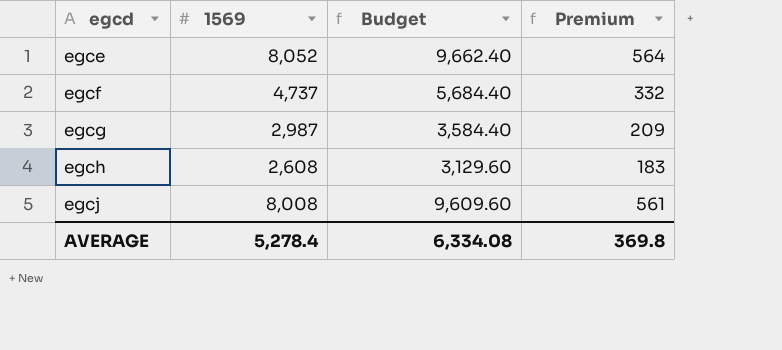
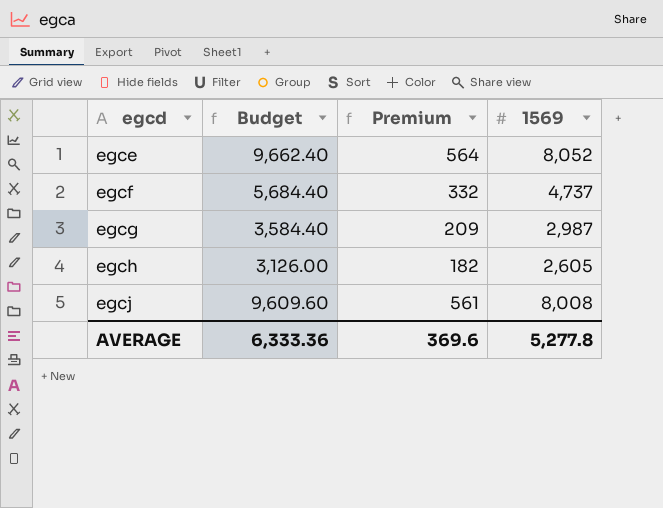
column 1569 | position: 2 -> 4
egch | Budget: 3,129.60 -> 3,126.00
egch | Premium: 183 -> 182
egch | 1569: 2,608 -> 2,605
AVERAGE | Budget: 6,334.08 -> 6,333.36
AVERAGE | Premium: 369.8 -> 369.6
AVERAGE | 1569: 5,278.4 -> 5,277.8

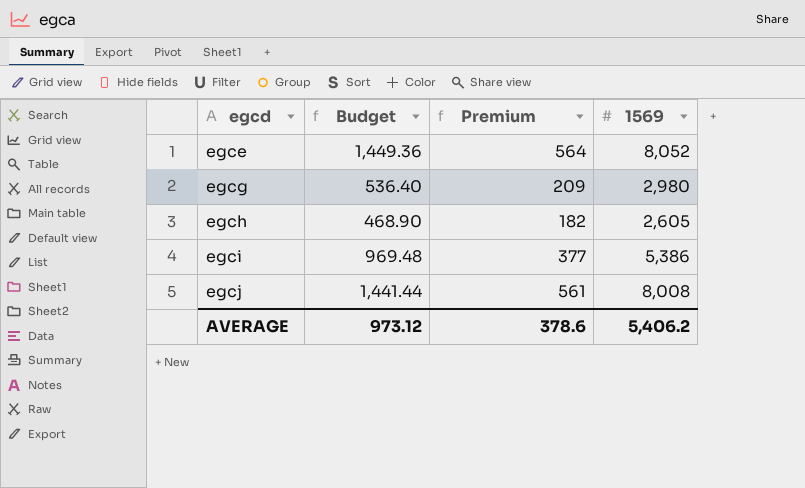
column Budget | formula: [1569] * 1.2 -> [1569] * 0.18
row egcf: 5,684.40 | 332 | 4,737 -> none
egcg | 1569: 2,987 -> 2,980
row egci: none -> 969.48 | 377 | 5,386
AVERAGE | Budget: 6,333.36 -> 973.12
AVERAGE | Premium: 369.6 -> 378.6
AVERAGE | 1569: 5,277.8 -> 5,406.2

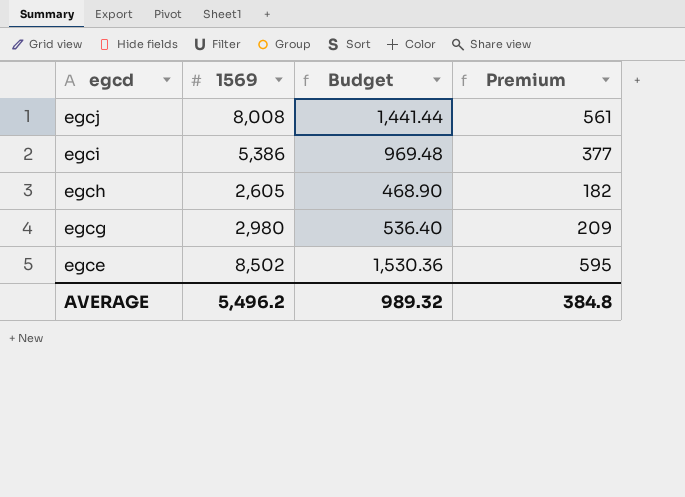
row order: egcd ascending -> egcd descending
column 1569 | position: 4 -> 2
egce | 1569: 8,052 -> 8,502
egce | Budget: 1,449.36 -> 1,530.36
egce | Premium: 564 -> 595
AVERAGE | 1569: 5,406.2 -> 5,496.2
AVERAGE | Budget: 973.12 -> 989.32
AVERAGE | Premium: 378.6 -> 384.8

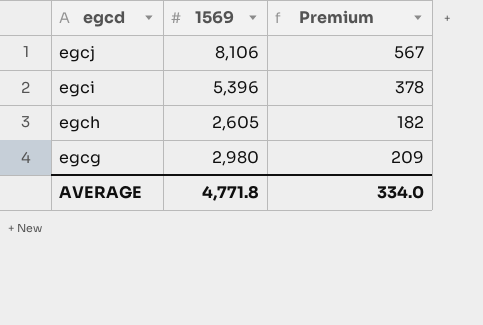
column Budget | formula: [1569] * 0.18 -> none
row egce: 8,502 | 1,530.36 | 595 -> none
egcj | 1569: 8,008 -> 8,106
egcj | Premium: 561 -> 567
egci | 1569: 5,386 -> 5,396
egci | Premium: 377 -> 378
AVERAGE | 1569: 5,496.2 -> 4,771.8
AVERAGE | Premium: 384.8 -> 334.0

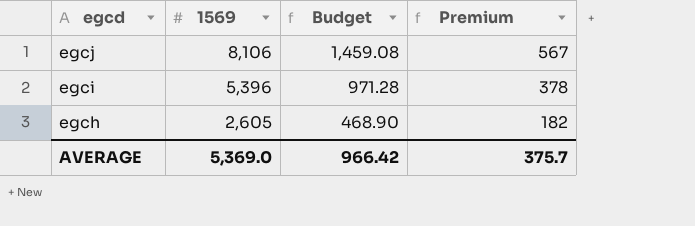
column Budget | formula: none -> [1569] * 0.18
row egcg: 2,980 | 209 -> none
AVERAGE | 1569: 4,771.8 -> 5,369.0
AVERAGE | Premium: 334.0 -> 375.7

